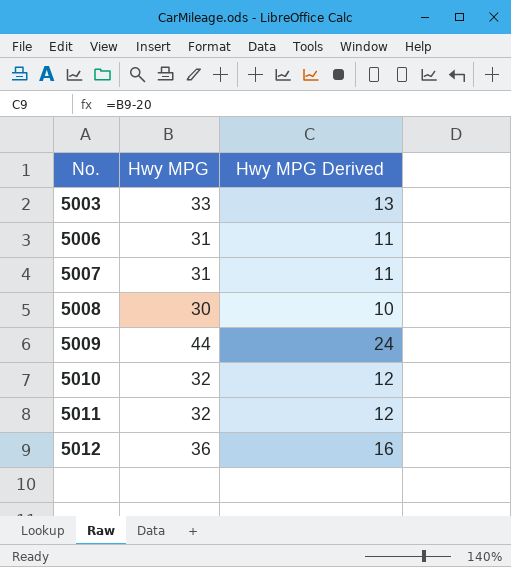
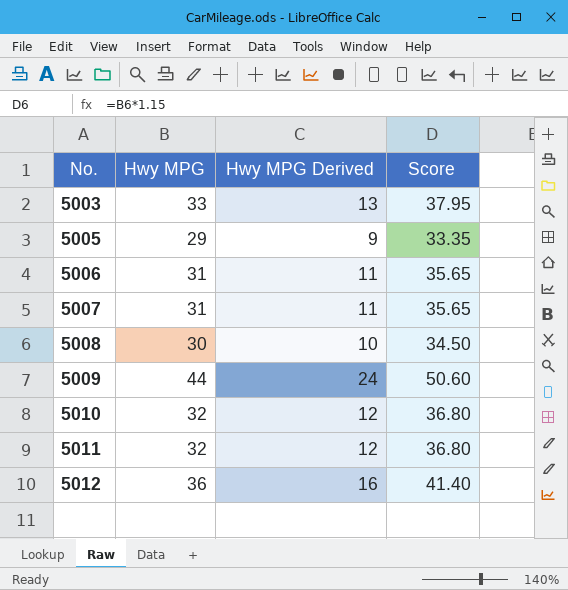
column Score | formula: none -> [Hwy MPG] * 1.15
row 5005: none -> 29 | 9 | 33.35

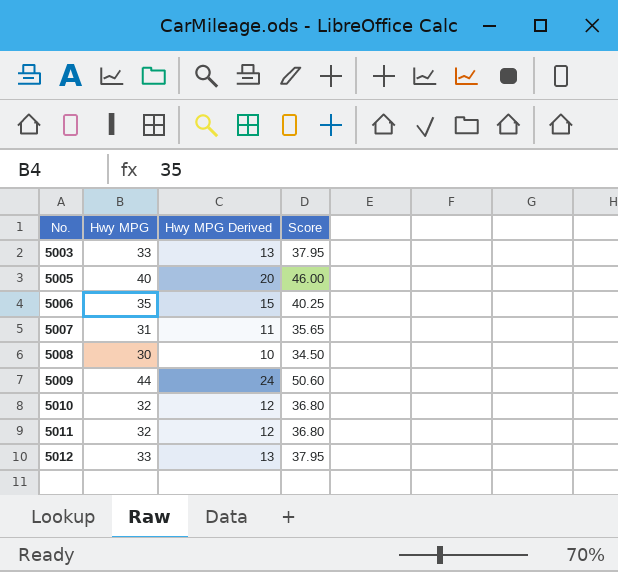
5005 | Hwy MPG: 29 -> 40
5005 | Hwy MPG Derived: 9 -> 20
5005 | Score: 33.35 -> 46.00
5006 | Hwy MPG: 31 -> 35
5006 | Hwy MPG Derived: 11 -> 15
5006 | Score: 35.65 -> 40.25
5012 | Hwy MPG: 36 -> 33
5012 | Hwy MPG Derived: 16 -> 13
5012 | Score: 41.40 -> 37.95

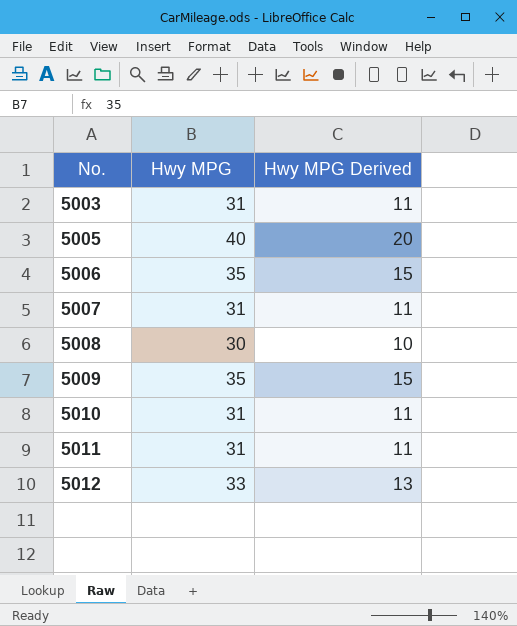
column Score | formula: [Hwy MPG] * 1.15 -> none
5003 | Hwy MPG: 33 -> 31
5003 | Hwy MPG Derived: 13 -> 11
5009 | Hwy MPG: 44 -> 35
5009 | Hwy MPG Derived: 24 -> 15
5010 | Hwy MPG: 32 -> 31
5010 | Hwy MPG Derived: 12 -> 11
5011 | Hwy MPG: 32 -> 31
5011 | Hwy MPG Derived: 12 -> 11

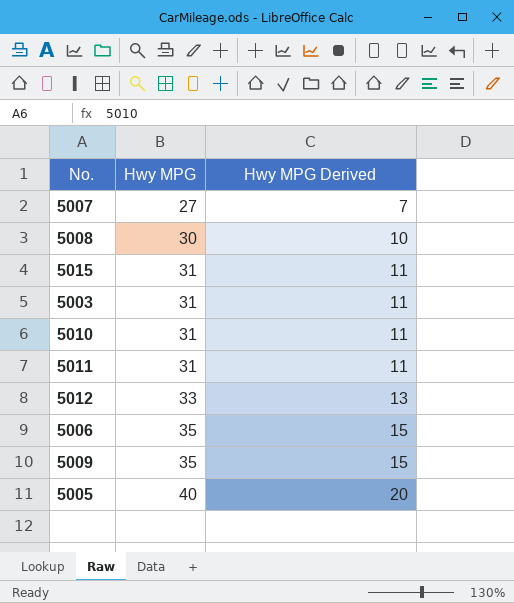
row order: No. ascending -> Hwy MPG ascending
5007 | Hwy MPG: 31 -> 27
5007 | Hwy MPG Derived: 11 -> 7
row 5015: none -> 31 | 11

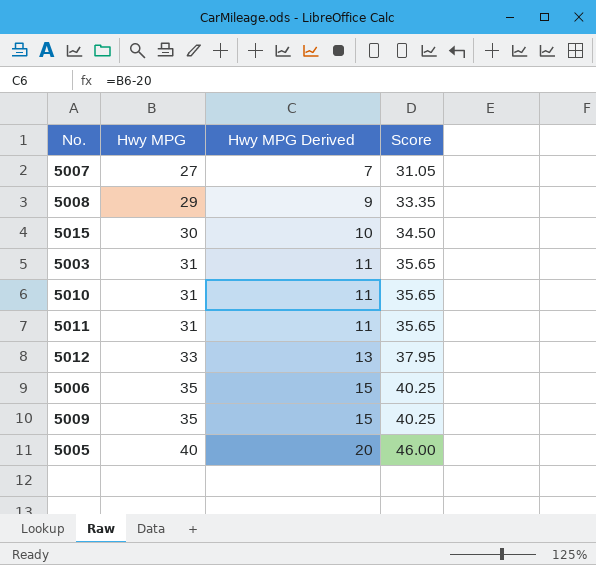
column Score | formula: none -> [Hwy MPG] * 1.15
5008 | Hwy MPG: 30 -> 29
5008 | Hwy MPG Derived: 10 -> 9
5015 | Hwy MPG: 31 -> 30
5015 | Hwy MPG Derived: 11 -> 10

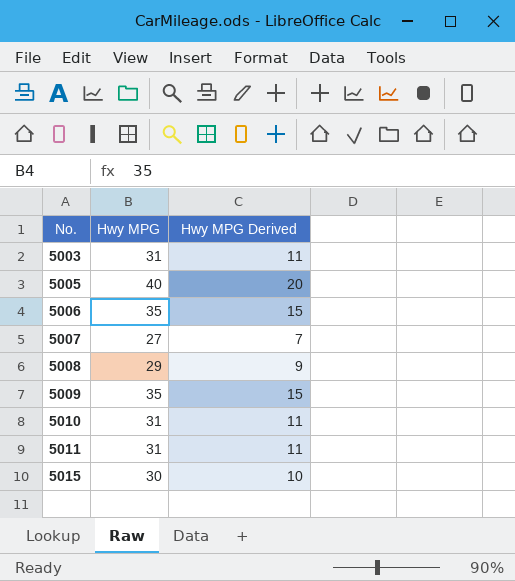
row order: Hwy MPG ascending -> No. ascending
column Score | formula: [Hwy MPG] * 1.15 -> none
row 5012: 33 | 13 | 37.95 -> none

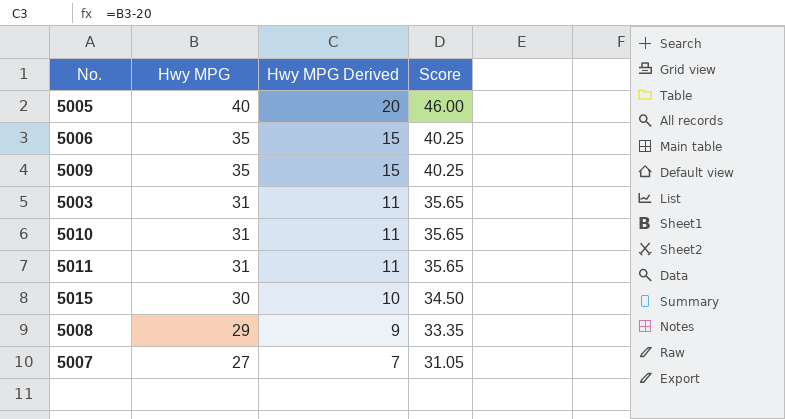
row order: No. ascending -> Hwy MPG descending
column Score | formula: none -> [Hwy MPG] * 1.15

